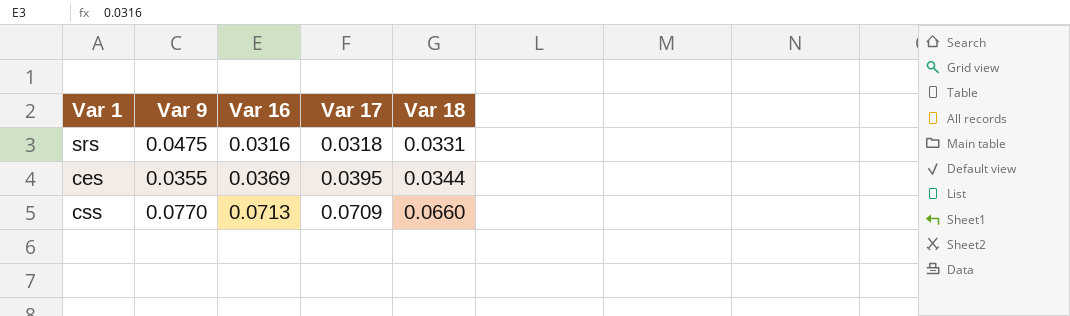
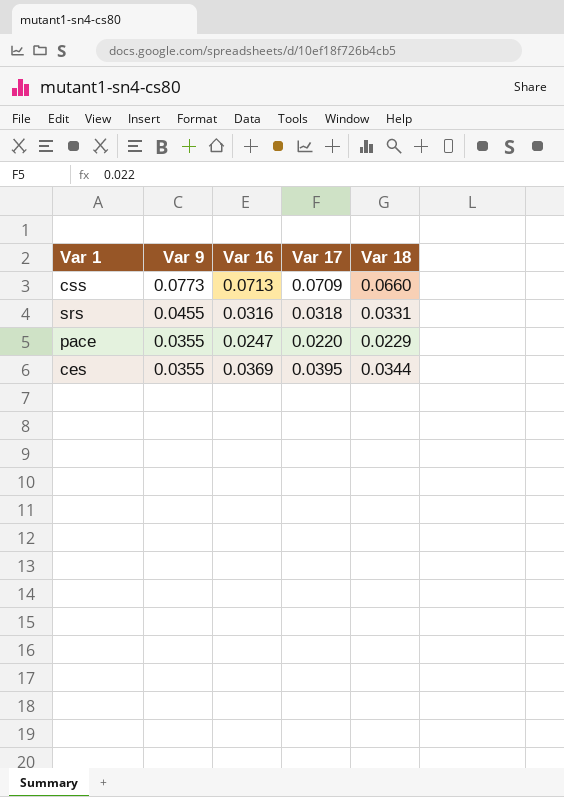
row order: Var 16 ascending -> Var 9 descending
css | Var 9: 0.0770 -> 0.0773
srs | Var 9: 0.0475 -> 0.0455
row pace: none -> 0.0355 | 0.0247 | 0.0220 | 0.0229

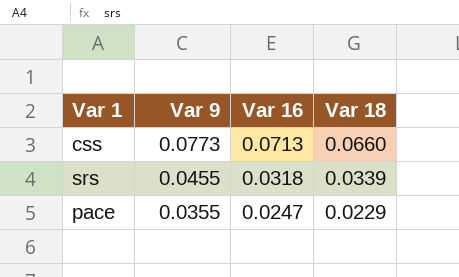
column Var 17 | position: 4 -> none
row ces: 0.0355 | 0.0369 | 0.0395 | 0.0344 -> none
srs | Var 16: 0.0316 -> 0.0318
srs | Var 18: 0.0331 -> 0.0339

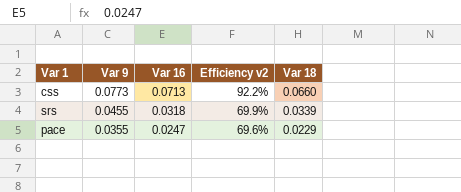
column Efficiency v2 | formula: none -> [Var 16] / [Var 9]

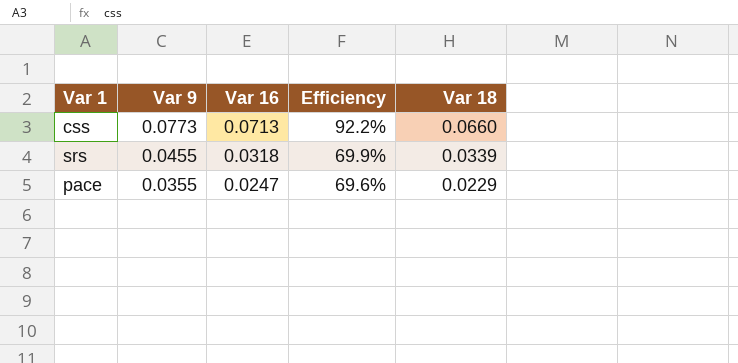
column name: Efficiency v2 -> Efficiency

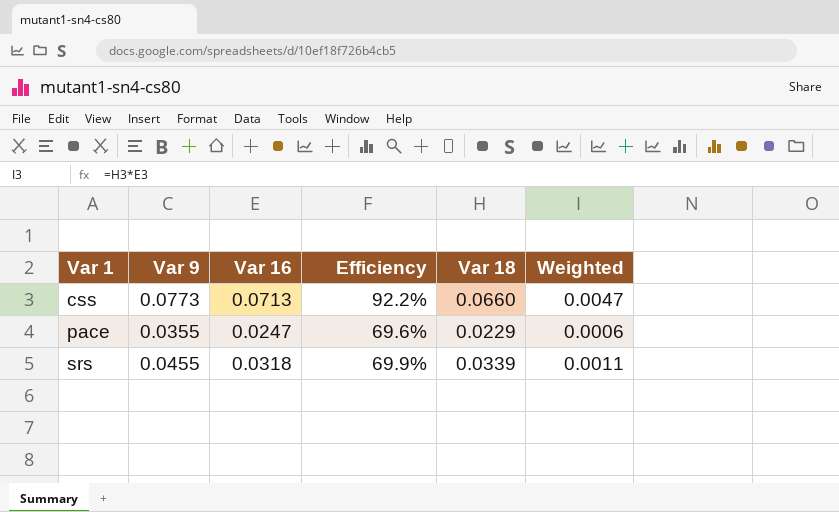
row order: Var 9 descending -> Var 1 ascending
column Weighted | formula: none -> [Var 16] * [Var 18]

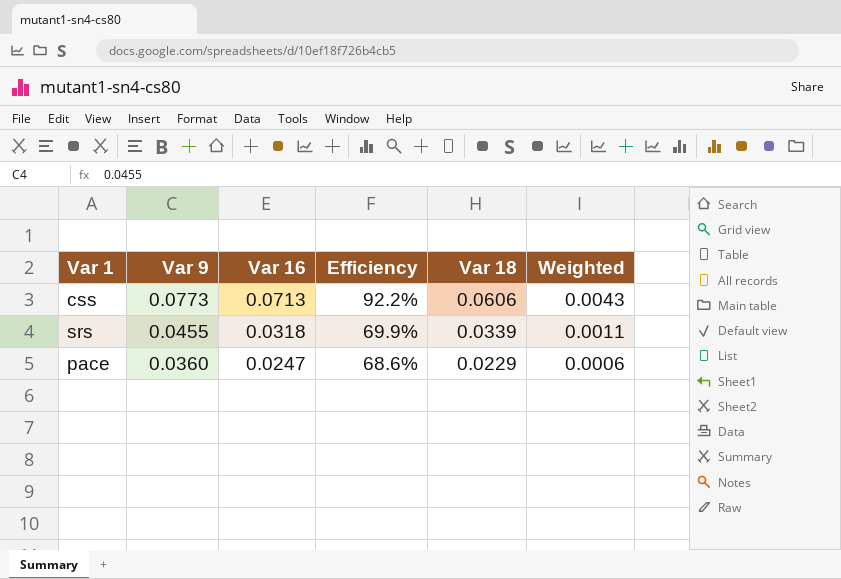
row order: Var 1 ascending -> Var 9 descending
css | Var 18: 0.0660 -> 0.0606
css | Weighted: 0.0047 -> 0.0043
pace | Var 9: 0.0355 -> 0.0360
pace | Efficiency: 69.6% -> 68.6%

